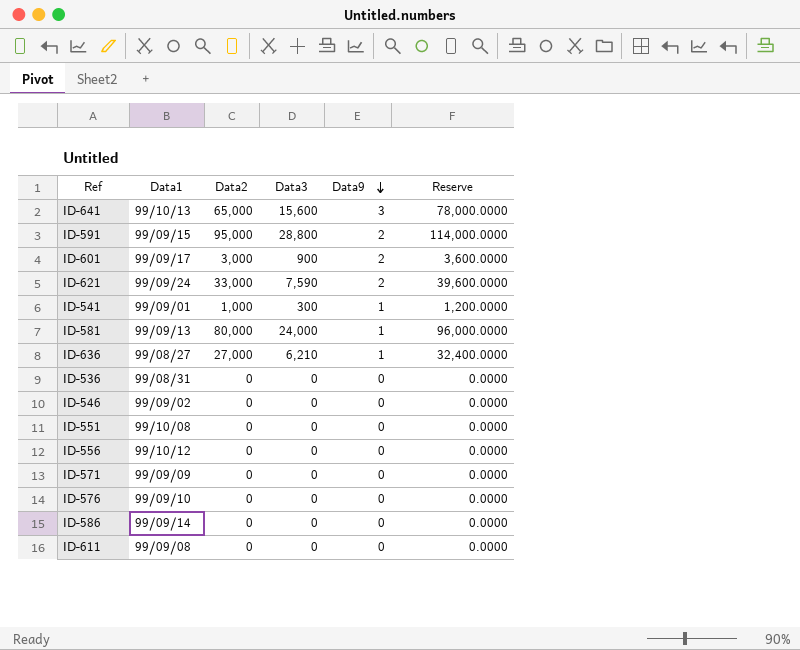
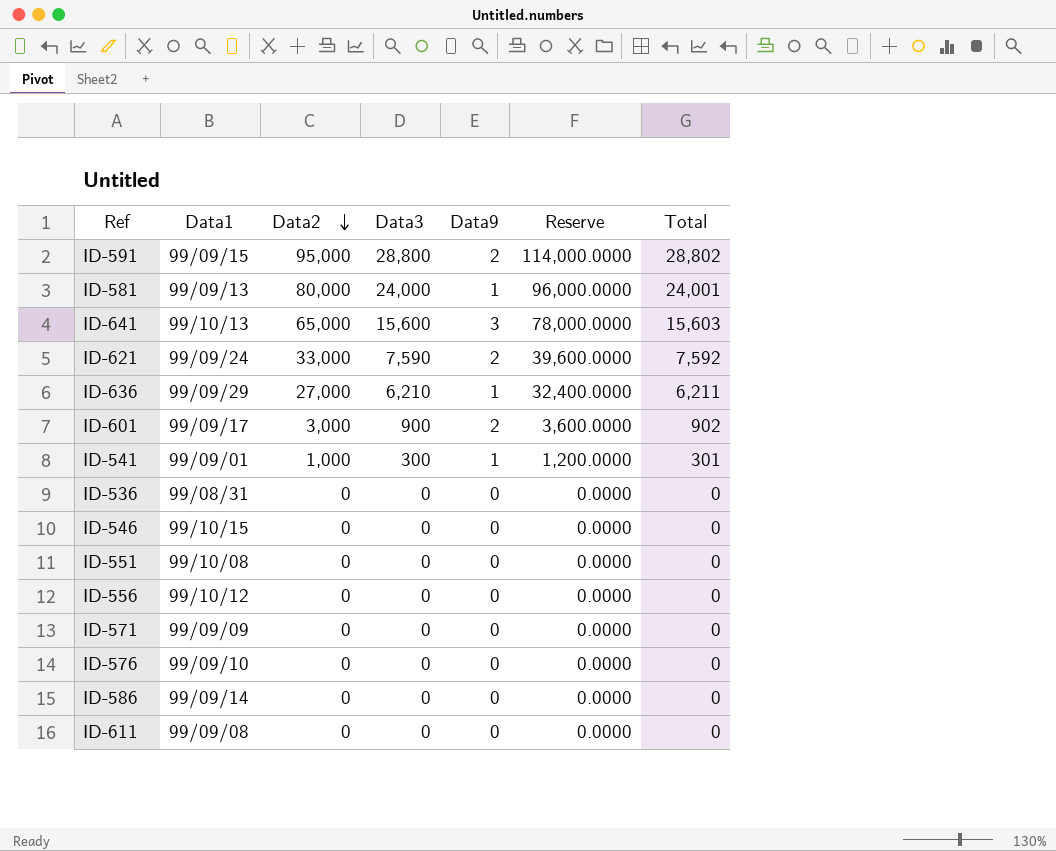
row order: Data9 descending -> Data2 descending
column Total | formula: none -> [Data3] + [Data9]
ID-636 | Data1: 99/08/27 -> 99/09/29
ID-546 | Data1: 99/09/02 -> 99/10/15

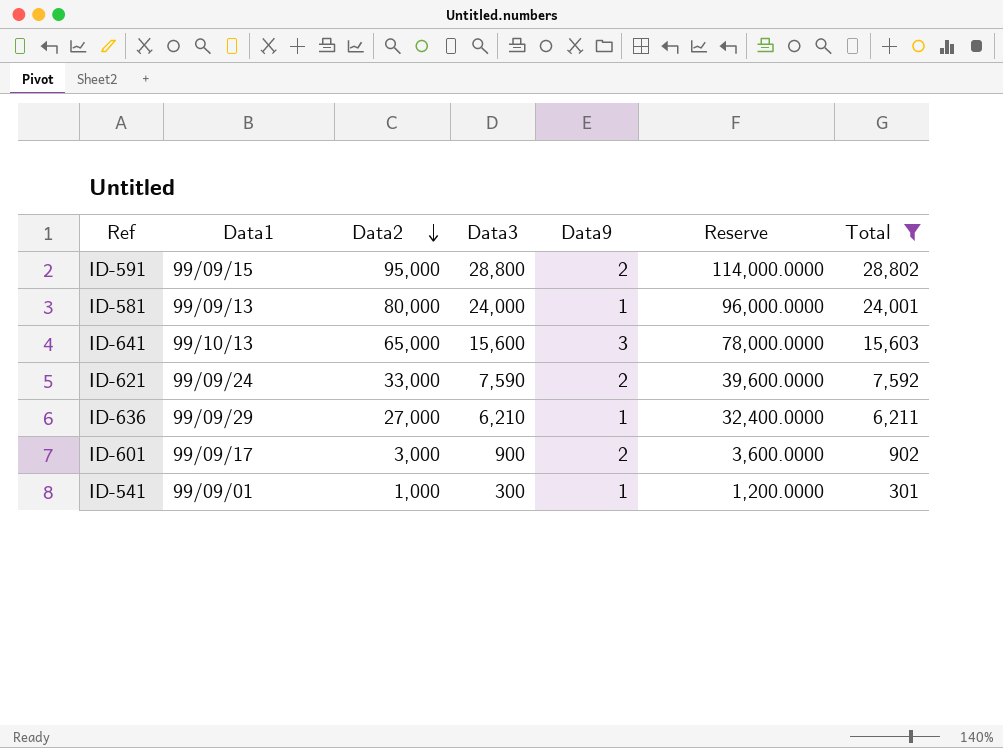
filter: none -> Total != 0

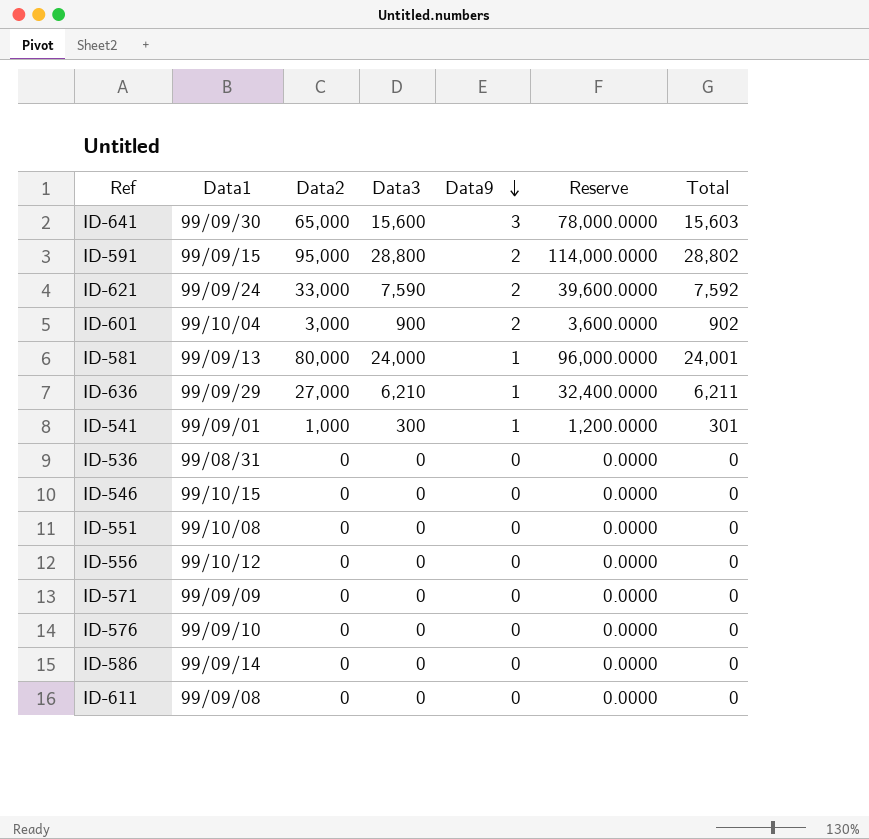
filter: Total != 0 -> none
row order: Data2 descending -> Data9 descending
ID-641 | Data1: 99/10/13 -> 99/09/30
ID-601 | Data1: 99/09/17 -> 99/10/04

